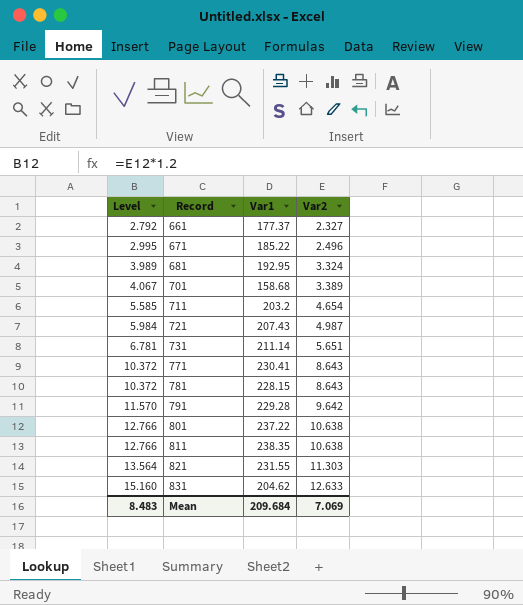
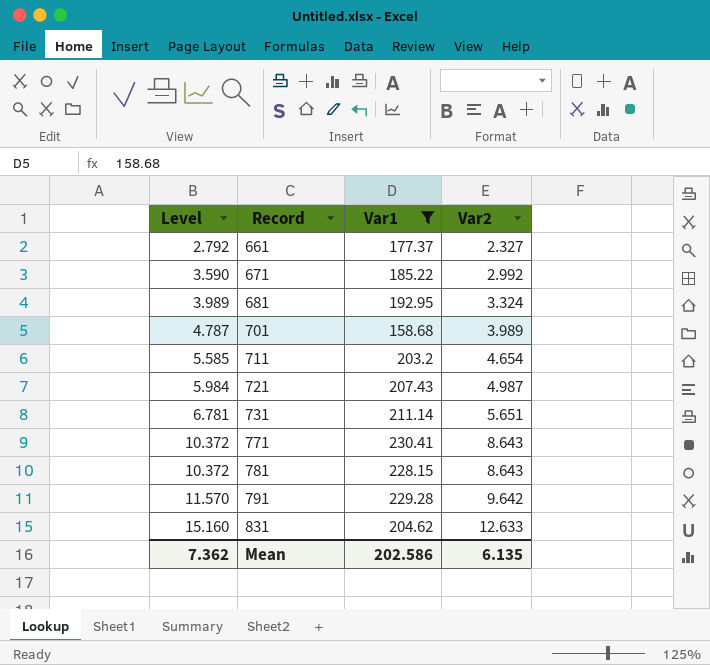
filter: none -> Var1 <= 230.41
671 | Level: 2.995 -> 3.590
671 | Var2: 2.496 -> 2.992
701 | Level: 4.067 -> 4.787
701 | Var2: 3.389 -> 3.989
Mean | Level: 8.483 -> 7.362
Mean | Var1: 209.684 -> 202.586
Mean | Var2: 7.069 -> 6.135

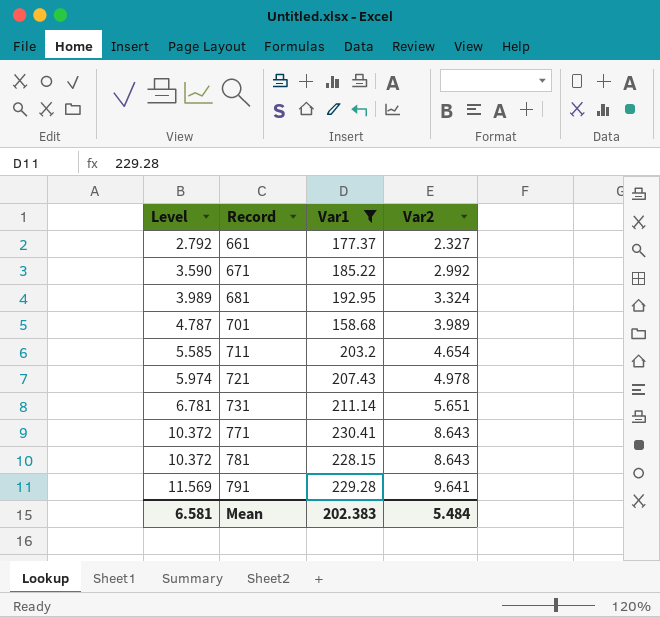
row 831: 15.160 | 204.62 | 12.633 -> none
721 | Level: 5.984 -> 5.974
721 | Var2: 4.987 -> 4.978
791 | Level: 11.570 -> 11.569
791 | Var2: 9.642 -> 9.641
Mean | Level: 7.362 -> 6.581
Mean | Var1: 202.586 -> 202.383
Mean | Var2: 6.135 -> 5.484

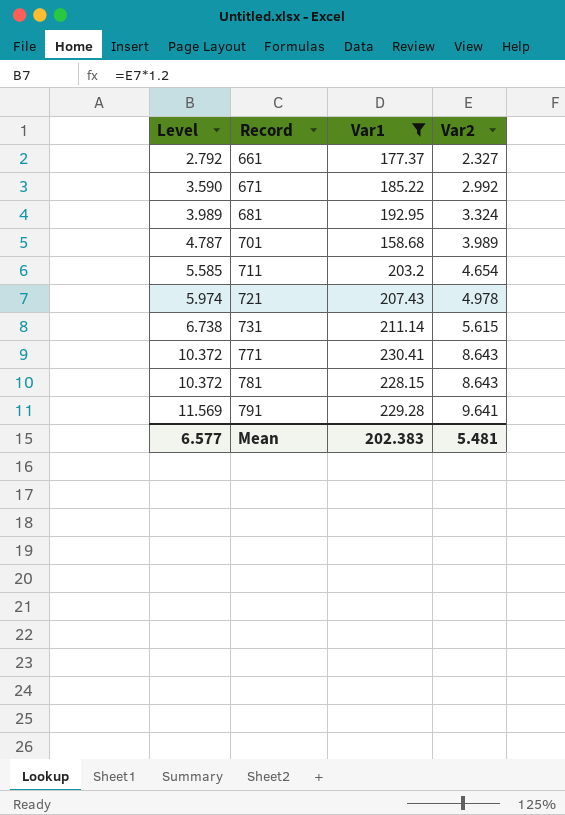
731 | Level: 6.781 -> 6.738
731 | Var2: 5.651 -> 5.615
Mean | Level: 6.581 -> 6.577
Mean | Var2: 5.484 -> 5.481

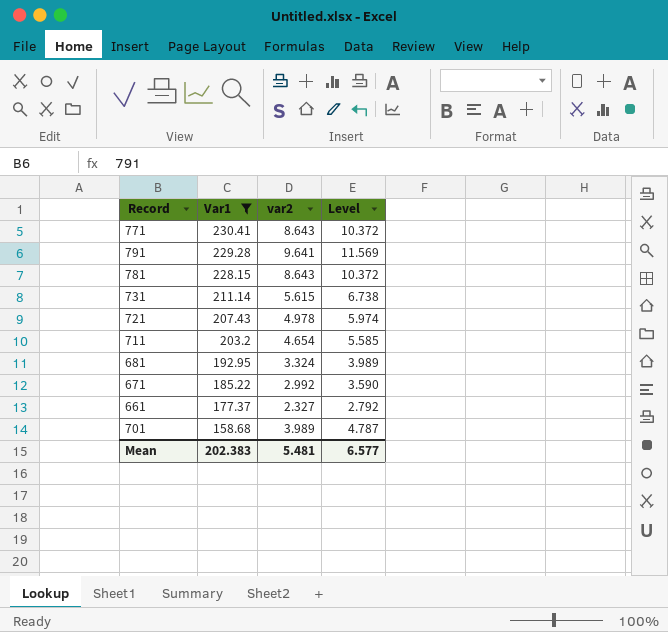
row order: Level ascending -> Var1 descending
column name: Var2 -> var2
column Level | position: 1 -> 4

